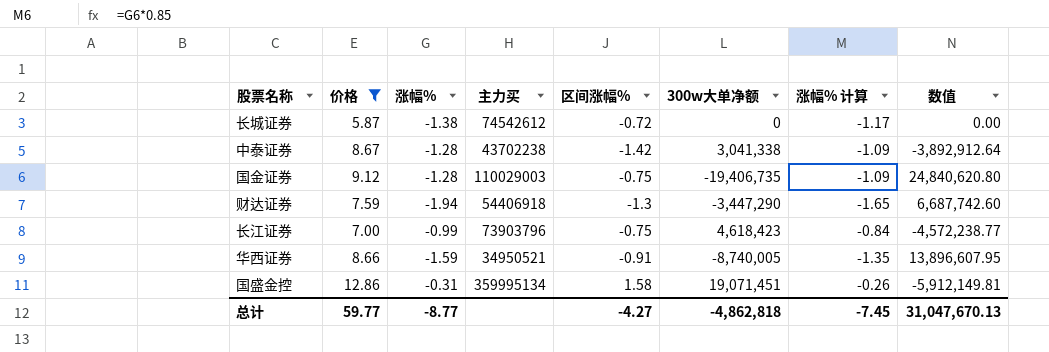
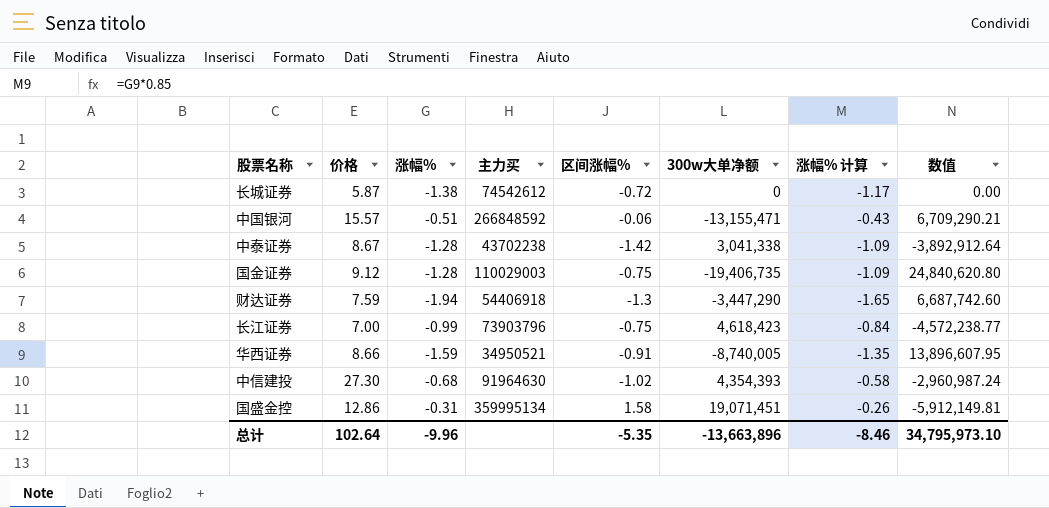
filter: 价格 <= 12.86 -> none
总计 | 价格: 59.77 -> 102.64
总计 | 涨幅%: -8.77 -> -9.96
总计 | 区间涨幅%: -4.27 -> -5.35
总计 | 300w大单净额: -4,862,818 -> -13,663,896
总计 | 涨幅% 计算: -7.45 -> -8.46
总计 | 数值: 31,047,670.13 -> 34,795,973.10

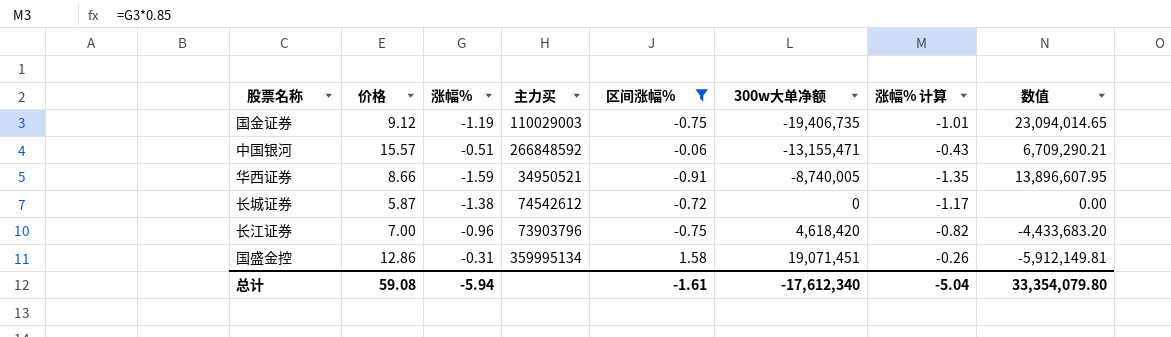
filter: none -> 区间涨幅% >= -0.91
row order: none -> 300w大单净额 ascending
国金证券 | 涨幅%: -1.28 -> -1.19
国金证券 | 涨幅% 计算: -1.09 -> -1.01
国金证券 | 数值: 24,840,620.80 -> 23,094,014.65
长江证券 | 涨幅%: -0.99 -> -0.96
长江证券 | 300w大单净额: 4,618,423 -> 4,618,420
长江证券 | 涨幅% 计算: -0.84 -> -0.82
长江证券 | 数值: -4,572,238.77 -> -4,433,683.20
总计 | 价格: 102.64 -> 59.08
总计 | 涨幅%: -9.96 -> -5.94
总计 | 区间涨幅%: -5.35 -> -1.61
总计 | 300w大单净额: -13,663,896 -> -17,612,340
总计 | 涨幅% 计算: -8.46 -> -5.04
总计 | 数值: 34,795,973.10 -> 33,354,079.80

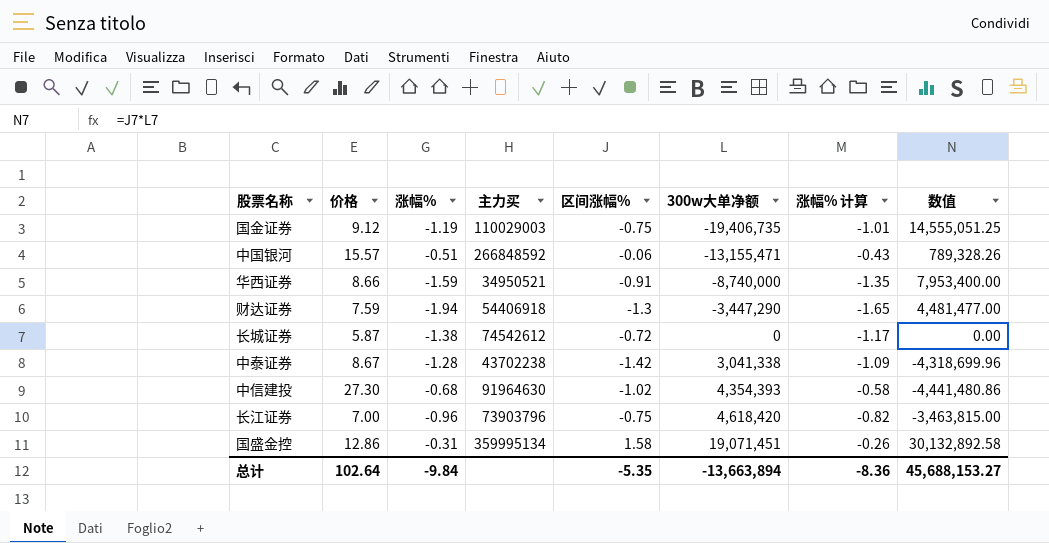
filter: 区间涨幅% >= -0.91 -> none
column 数值 | formula: [涨幅%] * [300w大单净额] -> [区间涨幅%] * [300w大单净额]
华西证券 | 300w大单净额: -8,740,005 -> -8,740,000
总计 | 价格: 59.08 -> 102.64
总计 | 涨幅%: -5.94 -> -9.84
总计 | 区间涨幅%: -1.61 -> -5.35
总计 | 300w大单净额: -17,612,340 -> -13,663,894
总计 | 涨幅% 计算: -5.04 -> -8.36
总计 | 数值: 33,354,079.80 -> 45,688,153.27

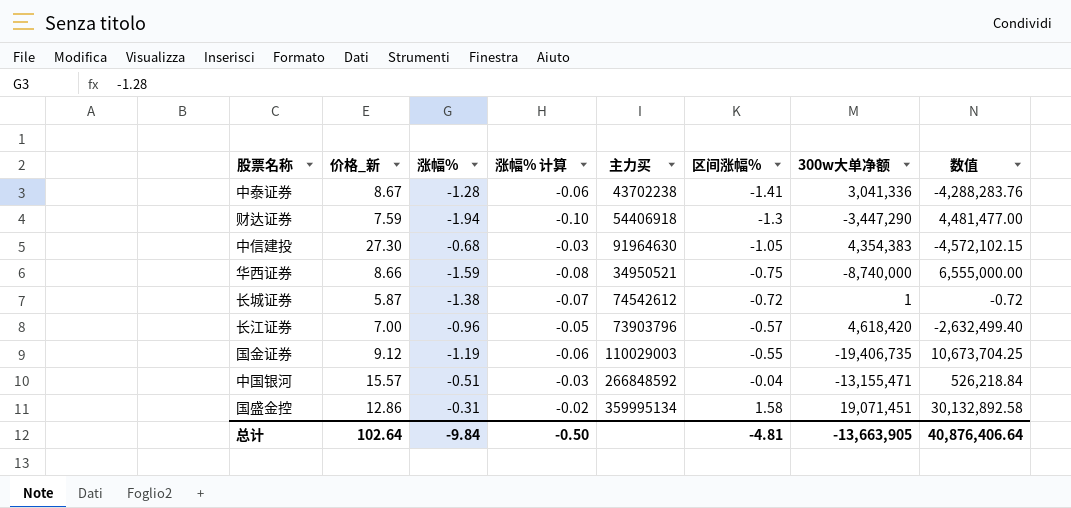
row order: 300w大单净额 ascending -> 区间涨幅% ascending
column name: 价格 -> 价格_新
column 涨幅% 计算 | formula: [涨幅%] * 0.85 -> [涨幅%] * 0.05
column 涨幅% 计算 | position: 7 -> 4
中泰证券 | 区间涨幅%: -1.42 -> -1.41
中泰证券 | 300w大单净额: 3,041,338 -> 3,041,336
中泰证券 | 数值: -4,318,699.96 -> -4,288,283.76
中信建投 | 区间涨幅%: -1.02 -> -1.05
中信建投 | 300w大单净额: 4,354,393 -> 4,354,383
中信建投 | 数值: -4,441,480.86 -> -4,572,102.15
华西证券 | 区间涨幅%: -0.91 -> -0.75
华西证券 | 数值: 7,953,400.00 -> 6,555,000.00
长城证券 | 300w大单净额: 0 -> 1
长城证券 | 数值: 0.00 -> -0.72
长江证券 | 区间涨幅%: -0.75 -> -0.57
长江证券 | 数值: -3,463,815.00 -> -2,632,499.40
国金证券 | 区间涨幅%: -0.75 -> -0.55
国金证券 | 数值: 14,555,051.25 -> 10,673,704.25
中国银河 | 区间涨幅%: -0.06 -> -0.04
中国银河 | 数值: 789,328.26 -> 526,218.84
总计 | 涨幅% 计算: -8.36 -> -0.50
总计 | 区间涨幅%: -5.35 -> -4.81
总计 | 300w大单净额: -13,663,894 -> -13,663,905
总计 | 数值: 45,688,153.27 -> 40,876,406.64

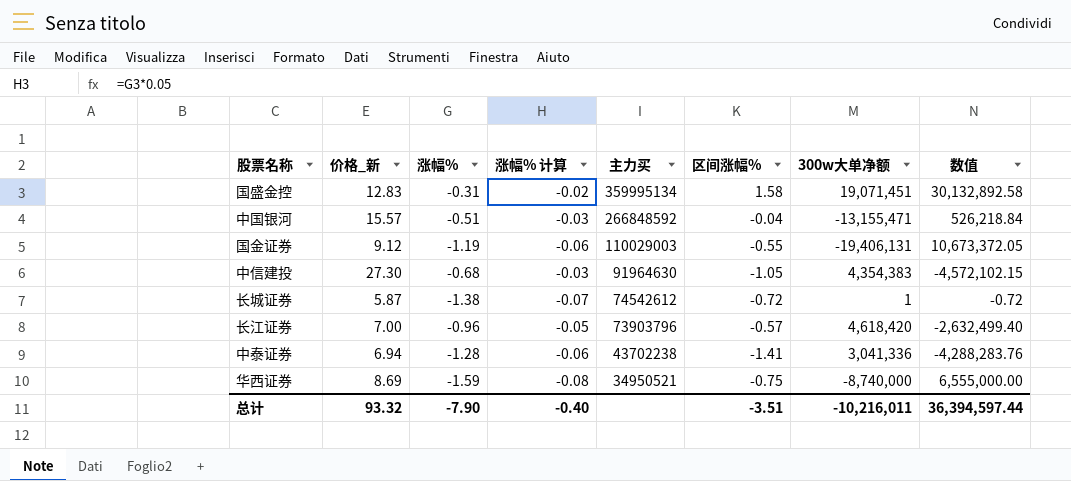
row order: 区间涨幅% ascending -> 主力买 descending
row 财达证券: 7.59 | -1.94 | -0.10 | 54406918 | -1.3 | -3,447,290 | 4,481,477.00 -> none
国盛金控 | 价格_新: 12.86 -> 12.83
国金证券 | 300w大单净额: -19,406,735 -> -19,406,131
国金证券 | 数值: 10,673,704.25 -> 10,673,372.05
中泰证券 | 价格_新: 8.67 -> 6.94
华西证券 | 价格_新: 8.66 -> 8.69
总计 | 价格_新: 102.64 -> 93.32
总计 | 涨幅%: -9.84 -> -7.90
总计 | 涨幅% 计算: -0.50 -> -0.40
总计 | 区间涨幅%: -4.81 -> -3.51
总计 | 300w大单净额: -13,663,905 -> -10,216,011
总计 | 数值: 40,876,406.64 -> 36,394,597.44

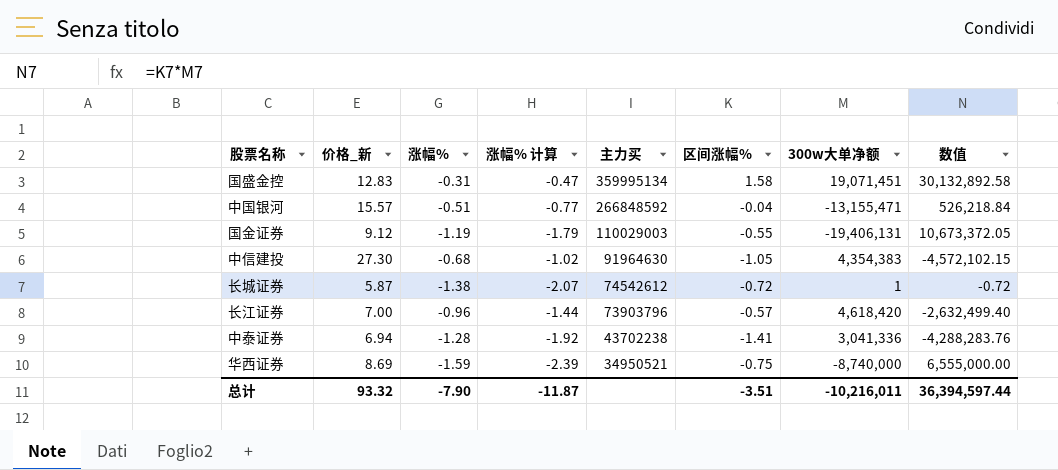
column 涨幅% 计算 | formula: [涨幅%] * 0.05 -> [涨幅%] * 1.5
总计 | 涨幅% 计算: -0.40 -> -11.87

